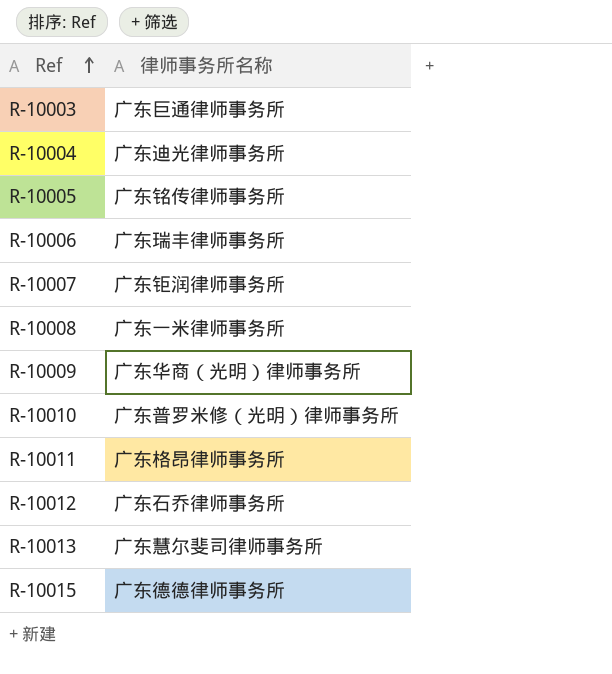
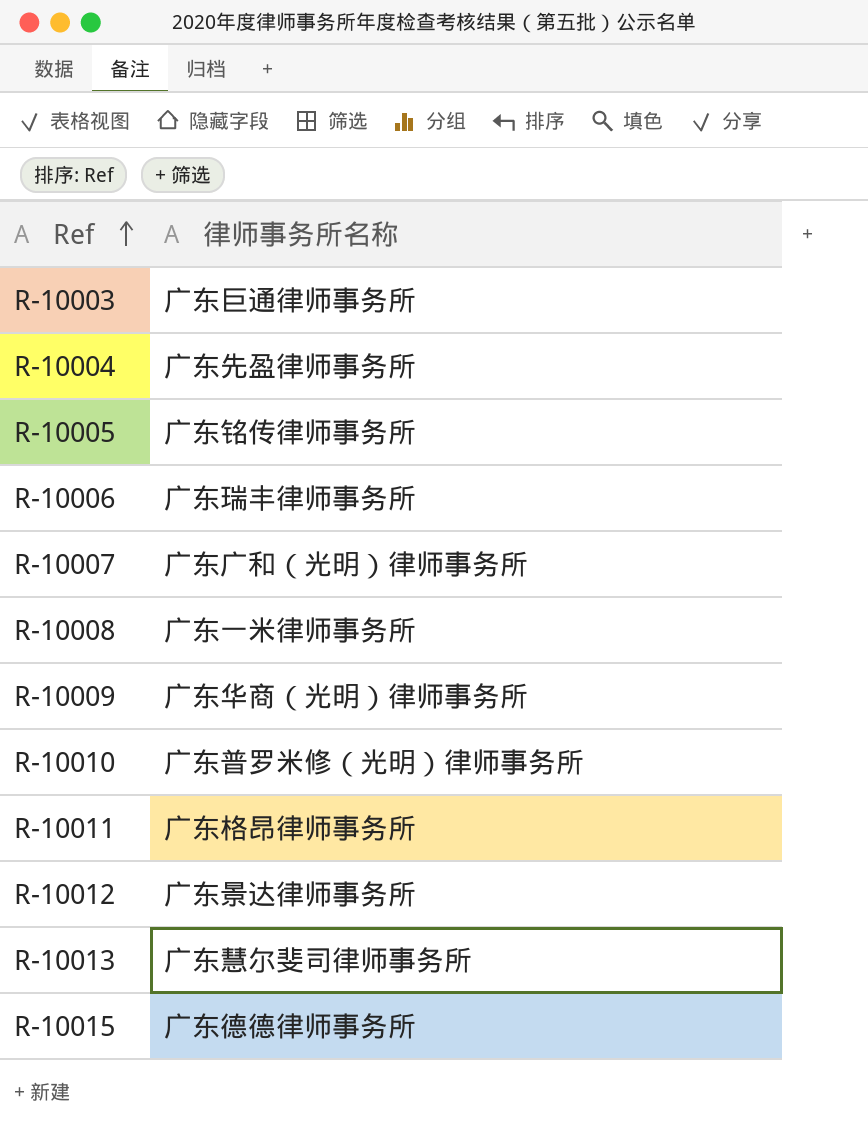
R-10004 | 律师事务所名称: 广东迪光律师事务所 -> 广东先盈律师事务所
R-10007 | 律师事务所名称: 广东钜润律师事务所 -> 广东广和（光明）律师事务所
R-10012 | 律师事务所名称: 广东石乔律师事务所 -> 广东景达律师事务所

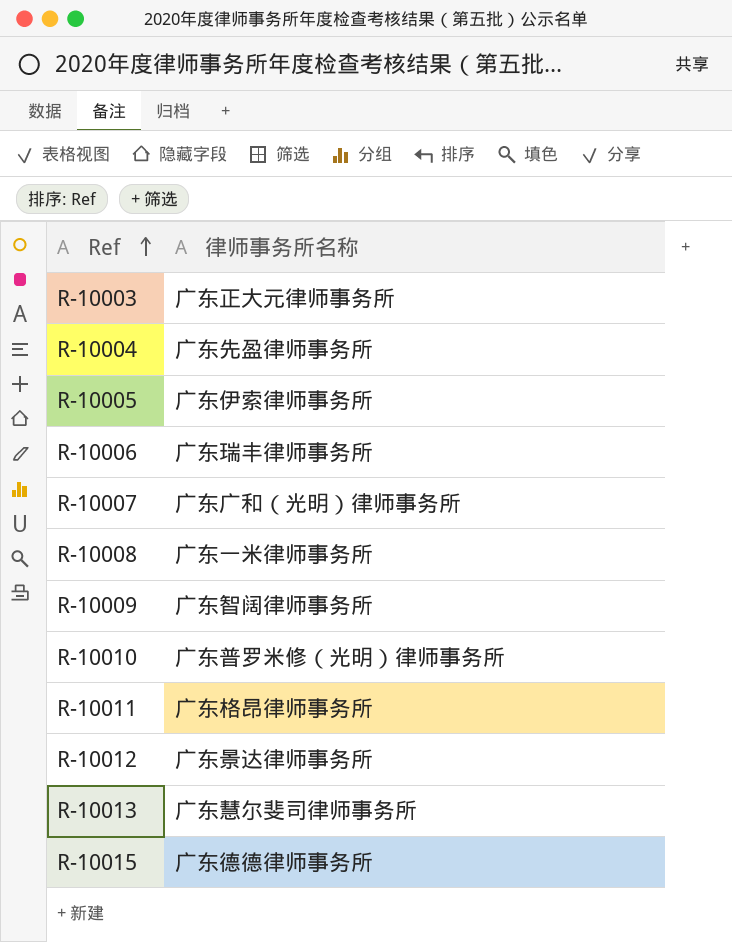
R-10003 | 律师事务所名称: 广东巨通律师事务所 -> 广东正大元律师事务所
R-10005 | 律师事务所名称: 广东铭传律师事务所 -> 广东伊索律师事务所
R-10009 | 律师事务所名称: 广东华商（光明）律师事务所 -> 广东智阔律师事务所

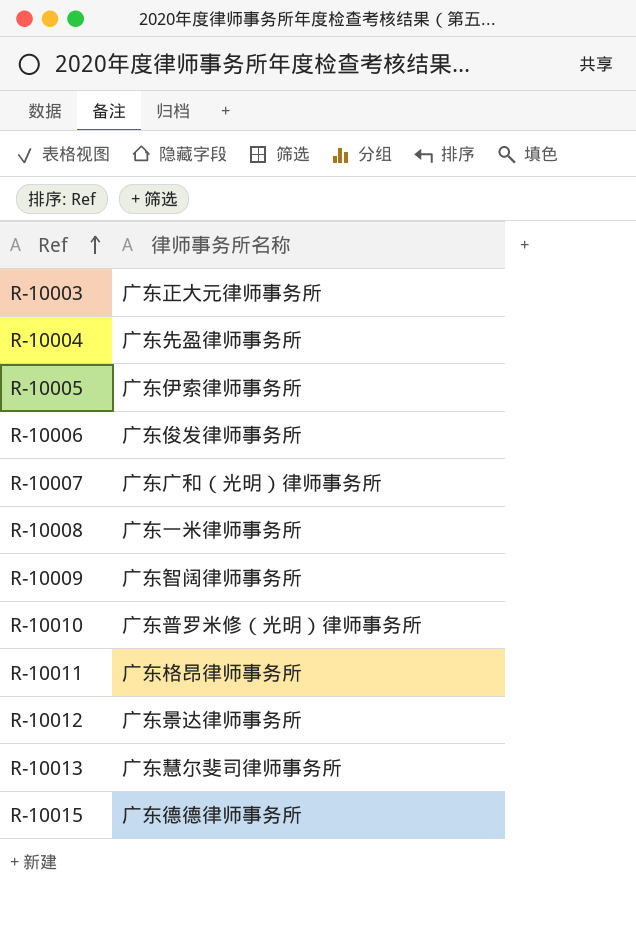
R-10006 | 律师事务所名称: 广东瑞丰律师事务所 -> 广东俊发律师事务所

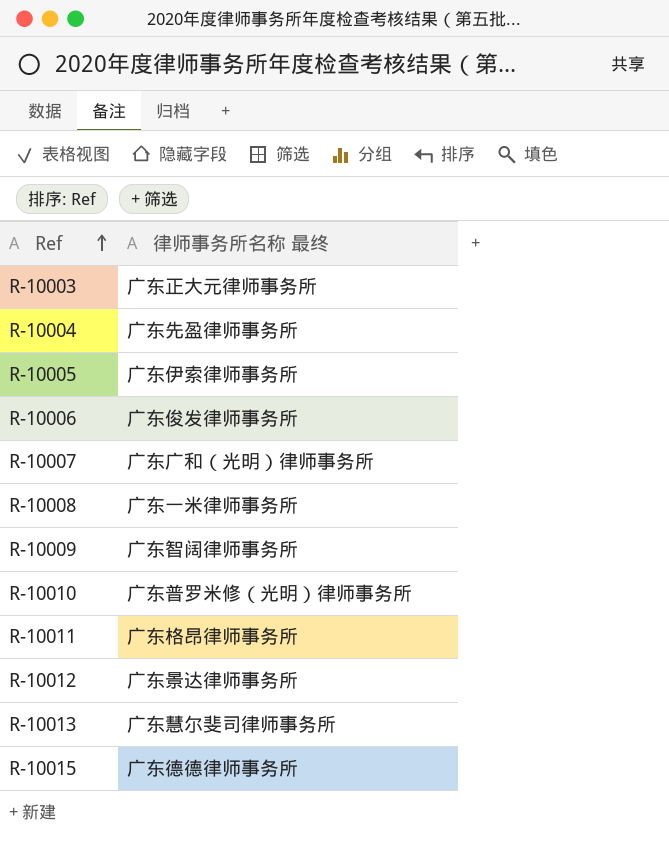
column name: 律师事务所名称 -> 律师事务所名称 最终

